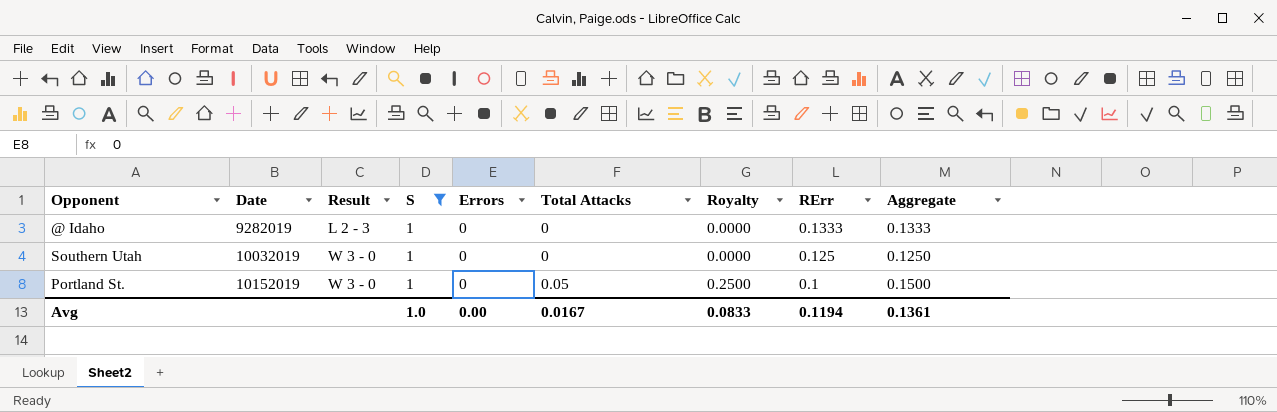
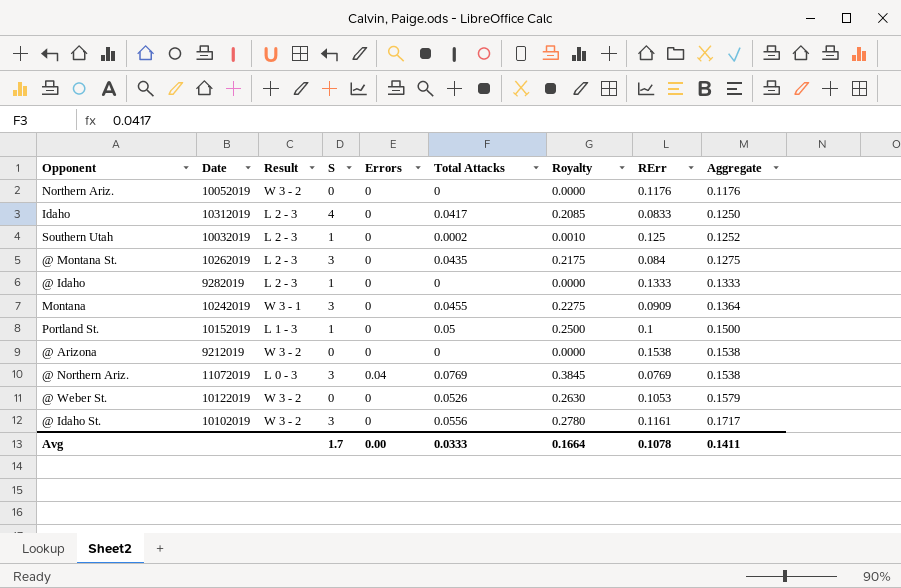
filter: S = 1 -> none
row order: Date ascending -> Aggregate ascending
Southern Utah | Result: W 3 - 0 -> L 2 - 3
Southern Utah | Total Attacks: 0 -> 0.0002
Southern Utah | Royalty: 0.0000 -> 0.0010
Southern Utah | Aggregate: 0.1250 -> 0.1252
Portland St. | Result: W 3 - 0 -> L 1 - 3
Avg | S: 1.0 -> 1.7
Avg | Total Attacks: 0.0167 -> 0.0333
Avg | Royalty: 0.0833 -> 0.1664
Avg | RErr: 0.1194 -> 0.1078
Avg | Aggregate: 0.1361 -> 0.1411

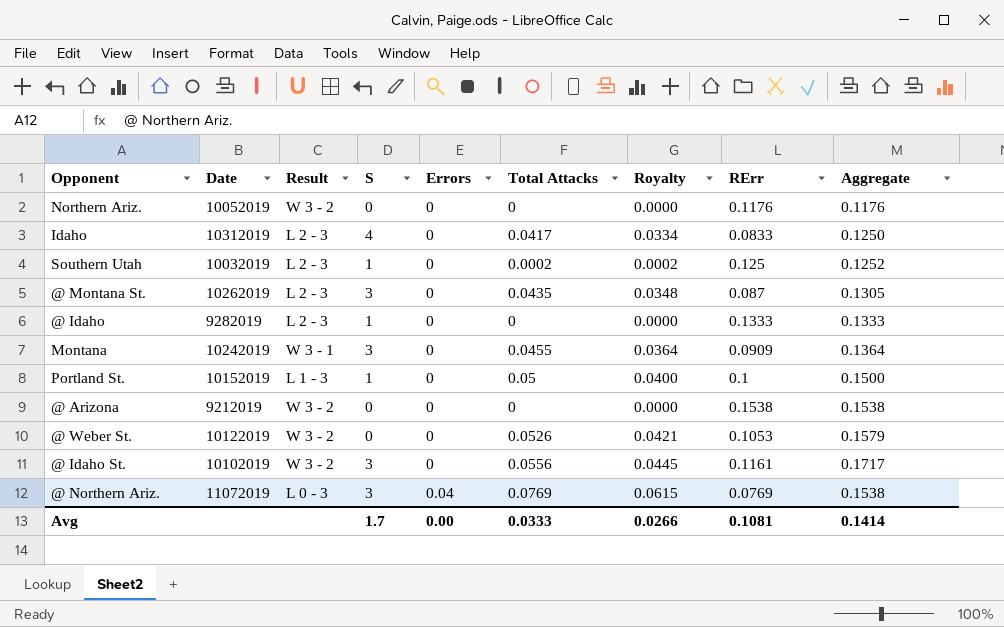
row order: Aggregate ascending -> Errors ascending
column Royalty | formula: [Total Attacks] * 5 -> [Total Attacks] * 0.8
@ Montana St. | RErr: 0.084 -> 0.087
@ Montana St. | Aggregate: 0.1275 -> 0.1305
Avg | Royalty: 0.1664 -> 0.0266
Avg | RErr: 0.1078 -> 0.1081
Avg | Aggregate: 0.1411 -> 0.1414

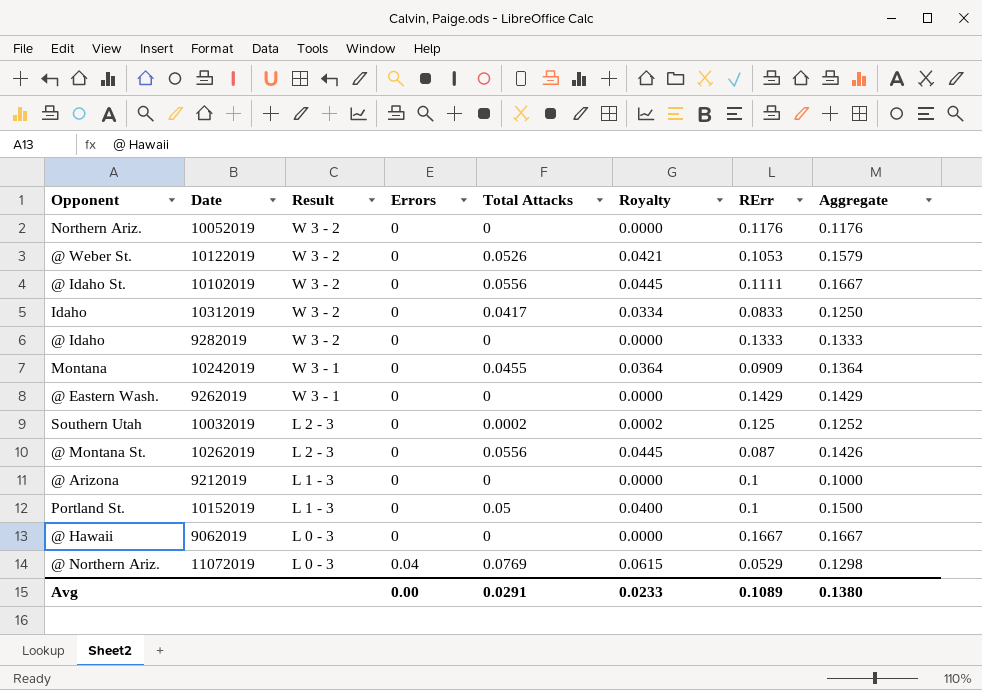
row order: Errors ascending -> Result descending
column S | position: 4 -> none
@ Idaho St. | RErr: 0.1161 -> 0.1111
@ Idaho St. | Aggregate: 0.1717 -> 0.1667
Idaho | Result: L 2 - 3 -> W 3 - 2
@ Idaho | Result: L 2 - 3 -> W 3 - 2
row @ Eastern Wash.: none -> 9262019 | W 3 - 1 | 0 | 0 | 0.0000 | 0.1429 | 0.1429
@ Montana St. | Total Attacks: 0.0435 -> 0.0556
@ Montana St. | Royalty: 0.0348 -> 0.0445
@ Montana St. | Aggregate: 0.1305 -> 0.1426
@ Arizona | Result: W 3 - 2 -> L 1 - 3
@ Arizona | RErr: 0.1538 -> 0.1
@ Arizona | Aggregate: 0.1538 -> 0.1000
row @ Hawaii: none -> 9062019 | L 0 - 3 | 0 | 0 | 0.0000 | 0.1667 | 0.1667
@ Northern Ariz. | RErr: 0.0769 -> 0.0529
@ Northern Ariz. | Aggregate: 0.1538 -> 0.1298
Avg | Total Attacks: 0.0333 -> 0.0291
Avg | Royalty: 0.0266 -> 0.0233
Avg | RErr: 0.1081 -> 0.1089
Avg | Aggregate: 0.1414 -> 0.1380

